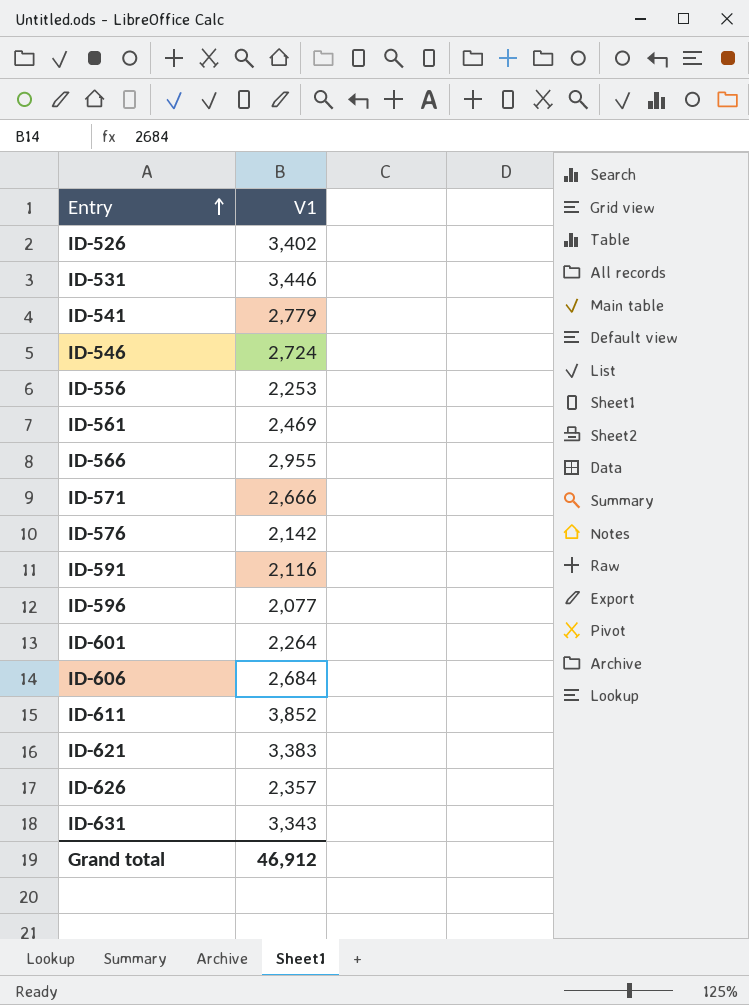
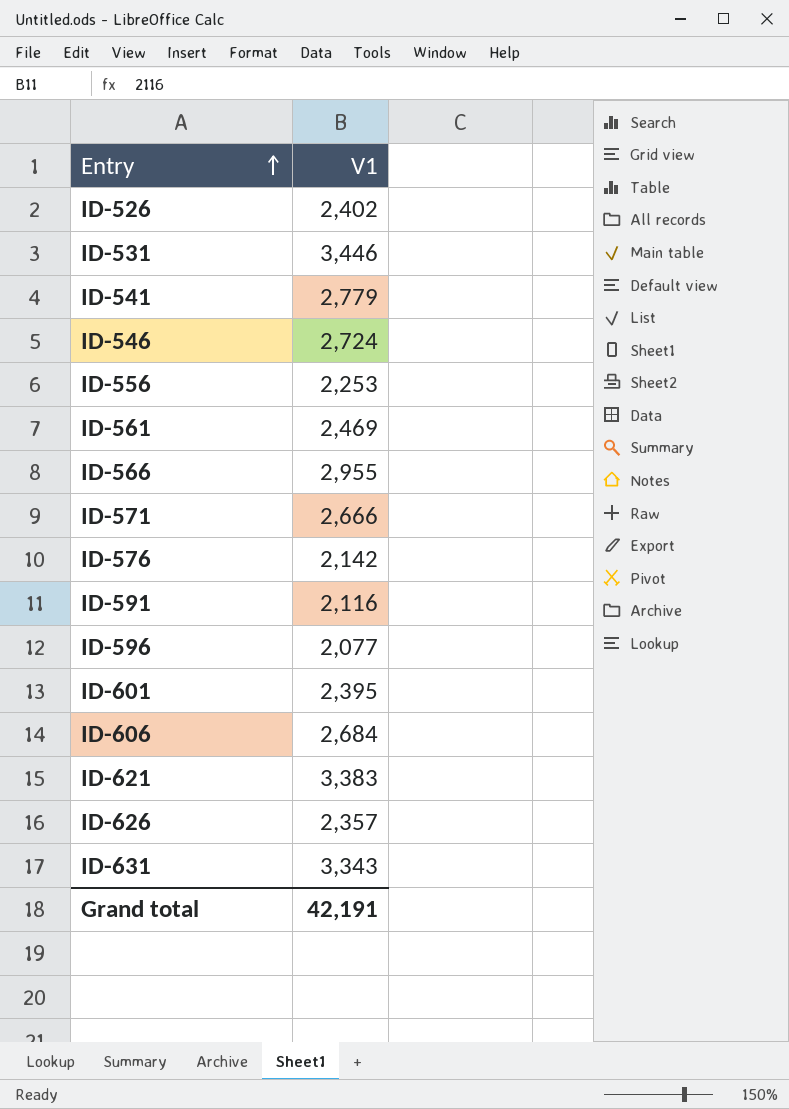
row ID-611: 3,852 -> none
ID-526 | V1: 3,402 -> 2,402
ID-601 | V1: 2,264 -> 2,395
Grand total | V1: 46,912 -> 42,191

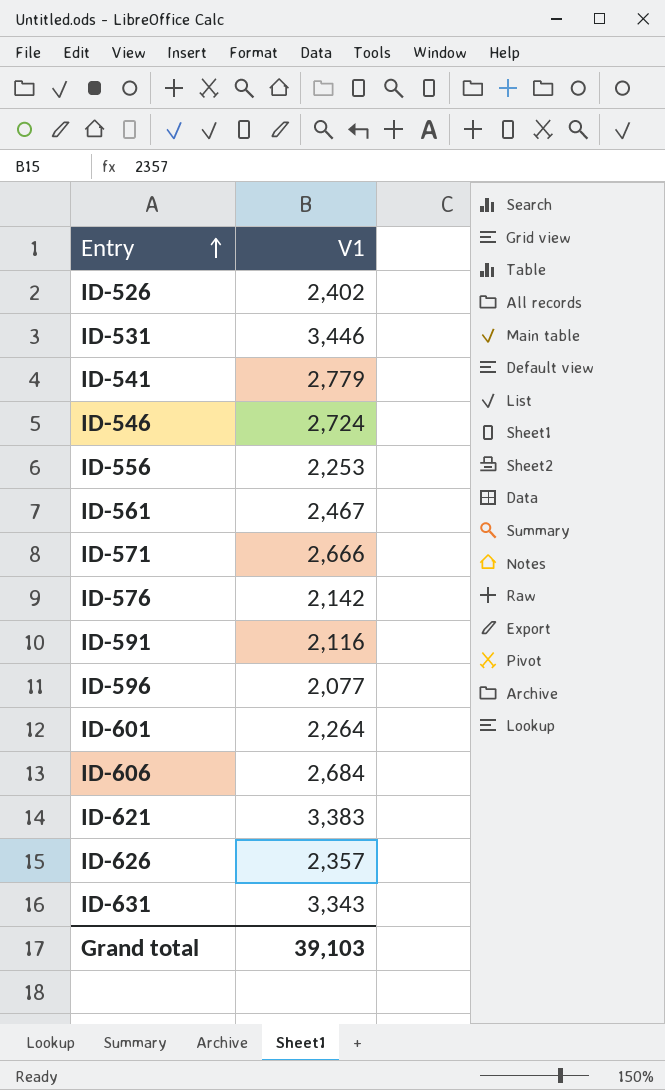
row ID-566: 2,955 -> none
ID-561 | V1: 2,469 -> 2,467
ID-601 | V1: 2,395 -> 2,264
Grand total | V1: 42,191 -> 39,103

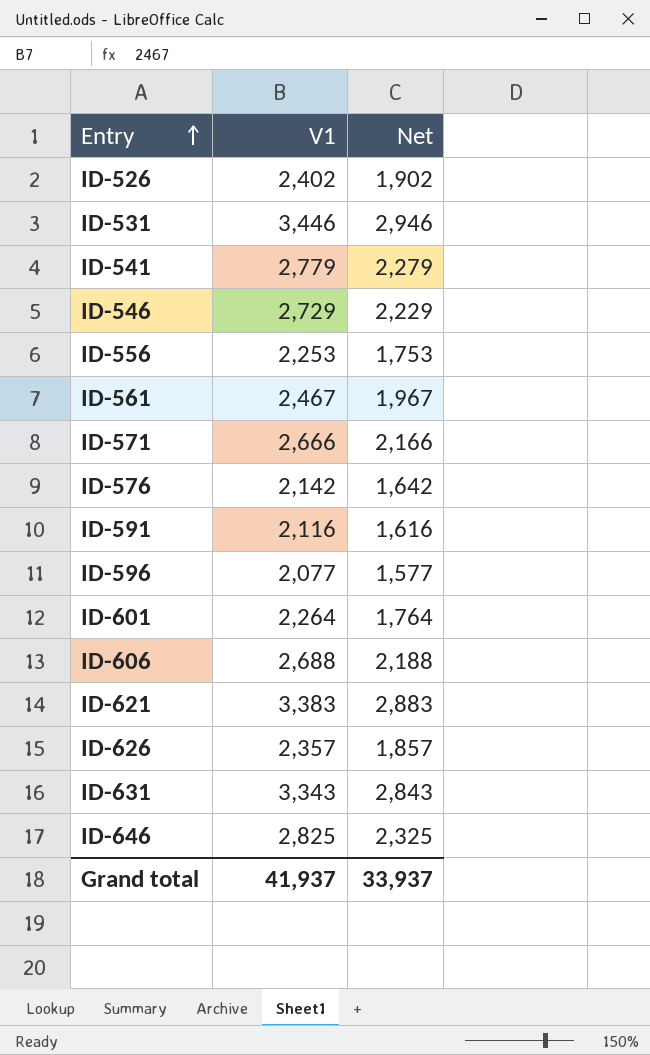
column Net | formula: none -> [V1] - 500
ID-546 | V1: 2,724 -> 2,729
ID-606 | V1: 2,684 -> 2,688
row ID-646: none -> 2,825 | 2,325
Grand total | V1: 39,103 -> 41,937

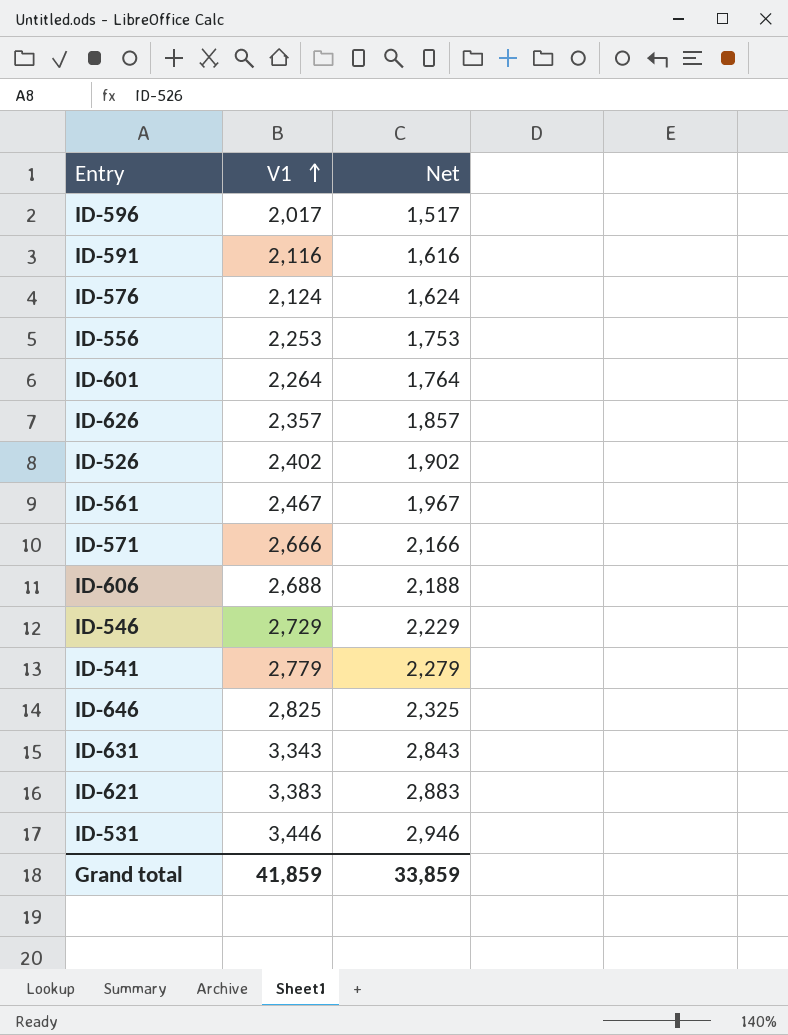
row order: Entry ascending -> V1 ascending
ID-596 | V1: 2,077 -> 2,017
ID-596 | Net: 1,577 -> 1,517
ID-576 | V1: 2,142 -> 2,124
ID-576 | Net: 1,642 -> 1,624
Grand total | V1: 41,937 -> 41,859
Grand total | Net: 33,937 -> 33,859

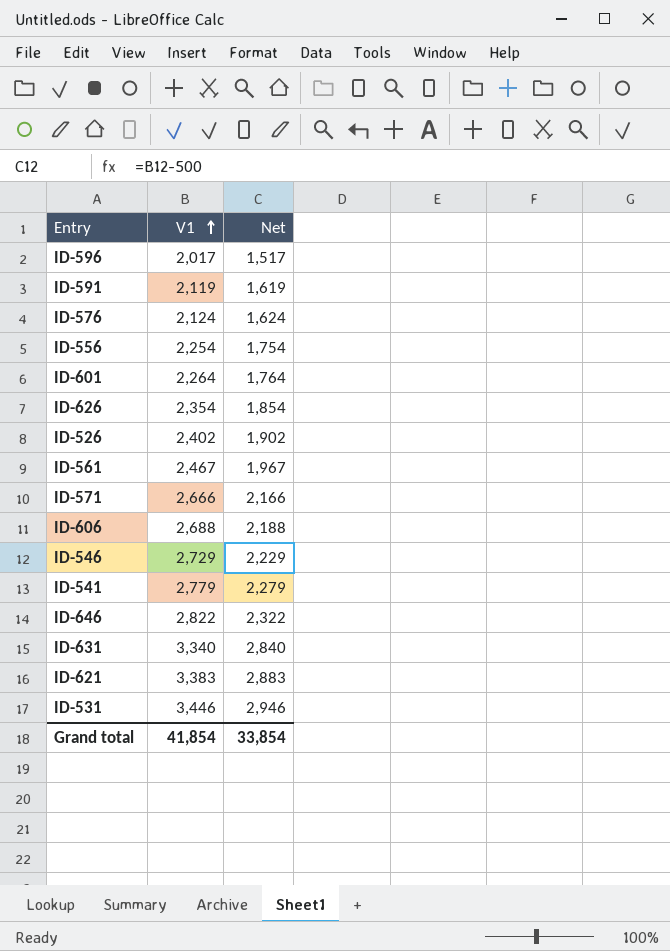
ID-591 | V1: 2,116 -> 2,119
ID-591 | Net: 1,616 -> 1,619
ID-556 | V1: 2,253 -> 2,254
ID-556 | Net: 1,753 -> 1,754
ID-626 | V1: 2,357 -> 2,354
ID-626 | Net: 1,857 -> 1,854
ID-646 | V1: 2,825 -> 2,822
ID-646 | Net: 2,325 -> 2,322
ID-631 | V1: 3,343 -> 3,340
ID-631 | Net: 2,843 -> 2,840
Grand total | V1: 41,859 -> 41,854
Grand total | Net: 33,859 -> 33,854

